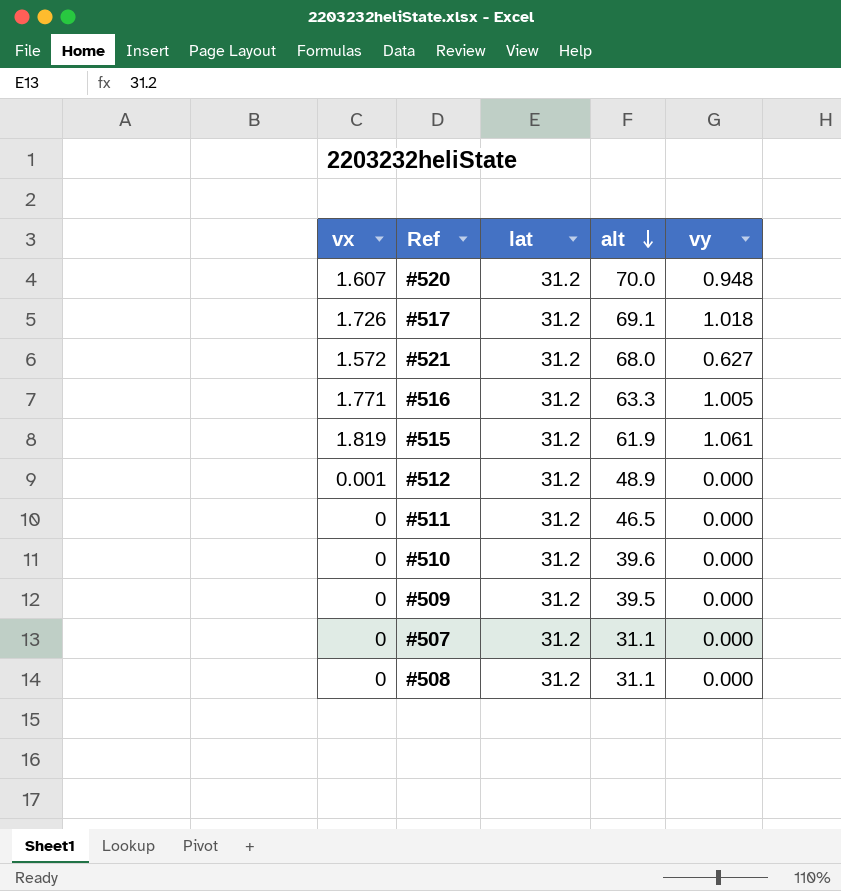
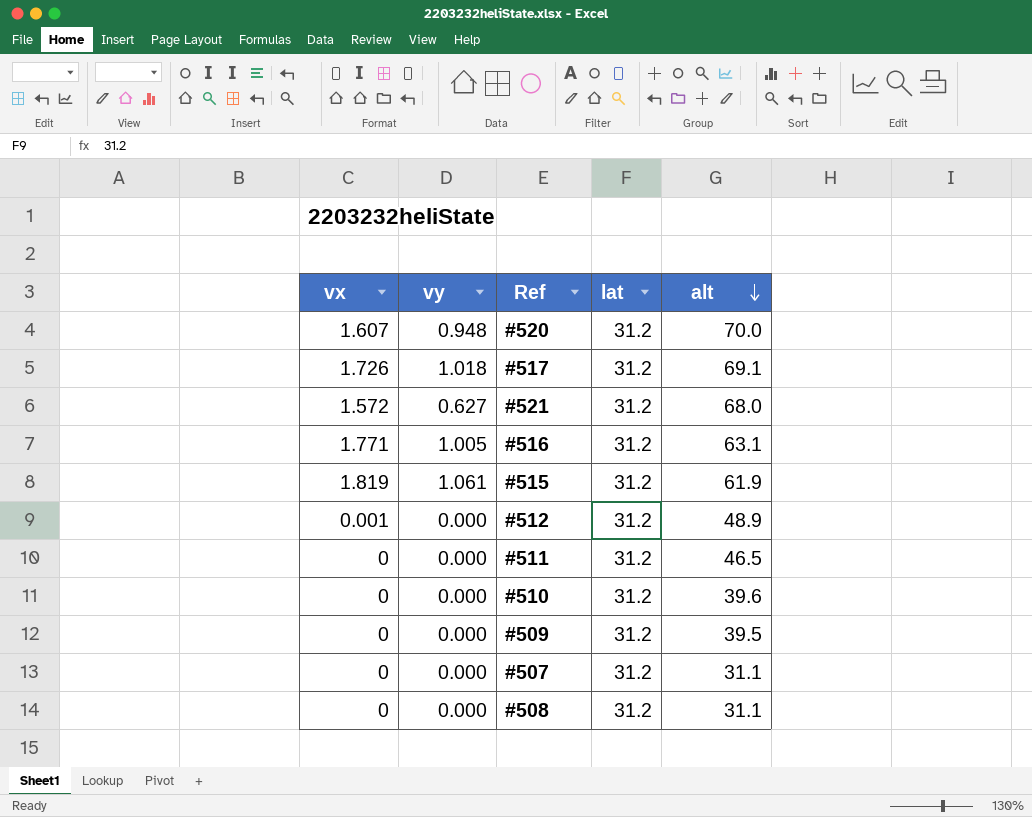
column vy | position: 5 -> 2
#516 | alt: 63.3 -> 63.1

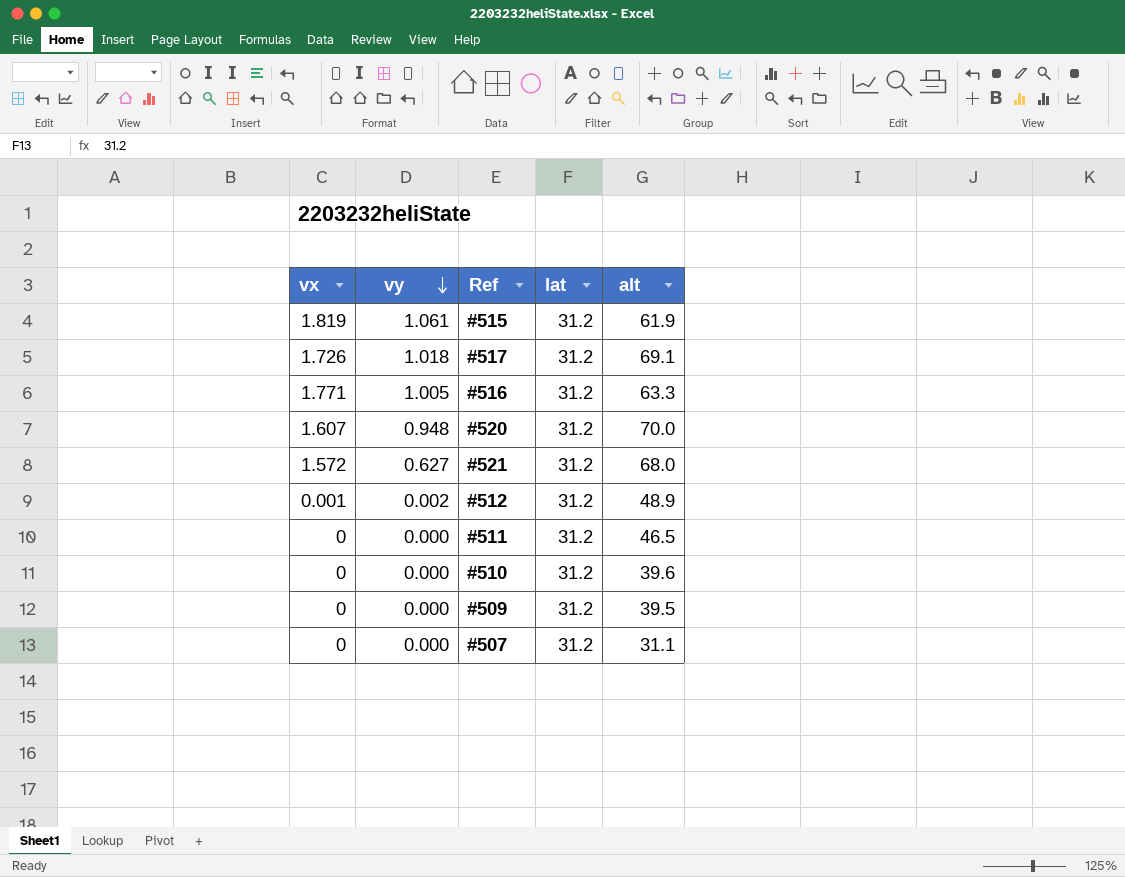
row order: alt descending -> vy descending
row #508: 0 | 0.000 | 31.2 | 31.1 -> none
#516 | alt: 63.1 -> 63.3
#512 | vy: 0.000 -> 0.002

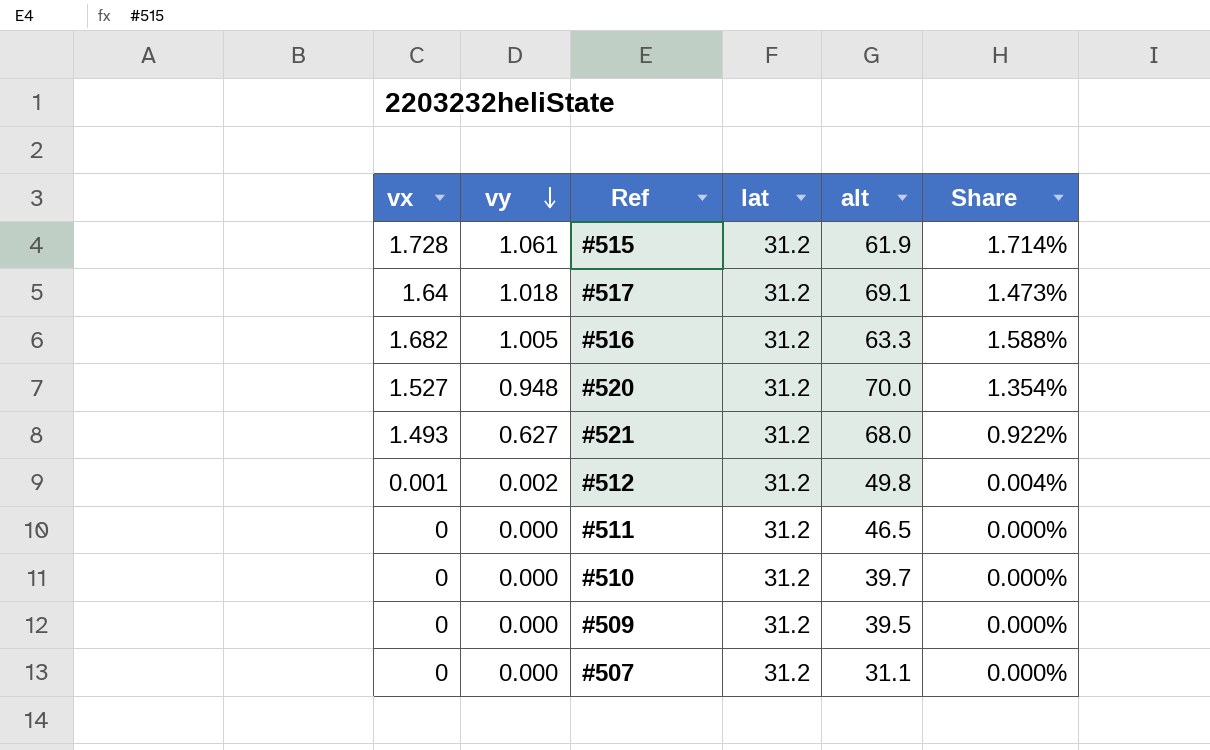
column Share | formula: none -> [vy] / [alt]
#515 | vx: 1.819 -> 1.728
#517 | vx: 1.726 -> 1.64
#516 | vx: 1.771 -> 1.682
#520 | vx: 1.607 -> 1.527
#521 | vx: 1.572 -> 1.493
#512 | alt: 48.9 -> 49.8
#510 | alt: 39.6 -> 39.7

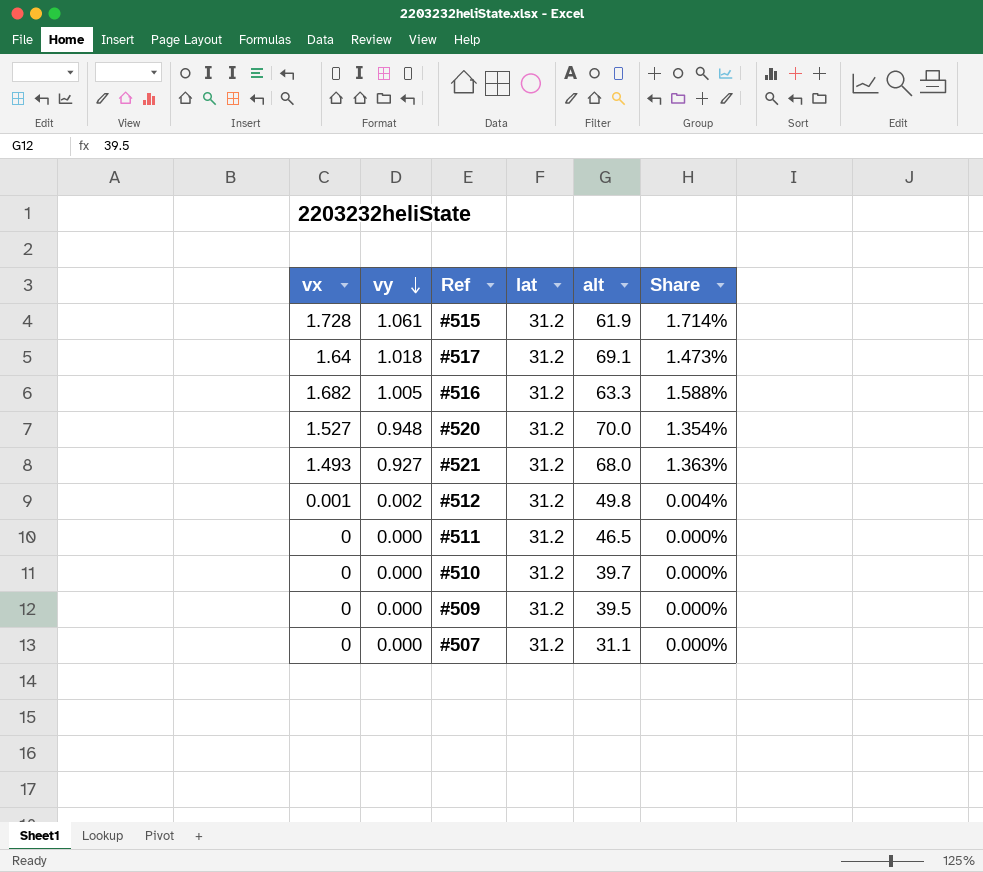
#521 | vy: 0.627 -> 0.927
#521 | Share: 0.922% -> 1.363%

